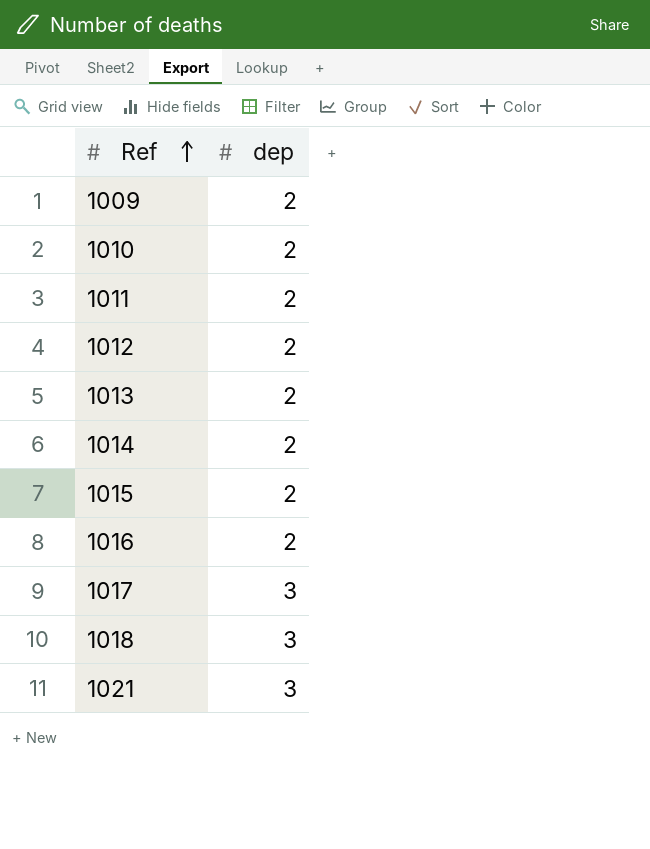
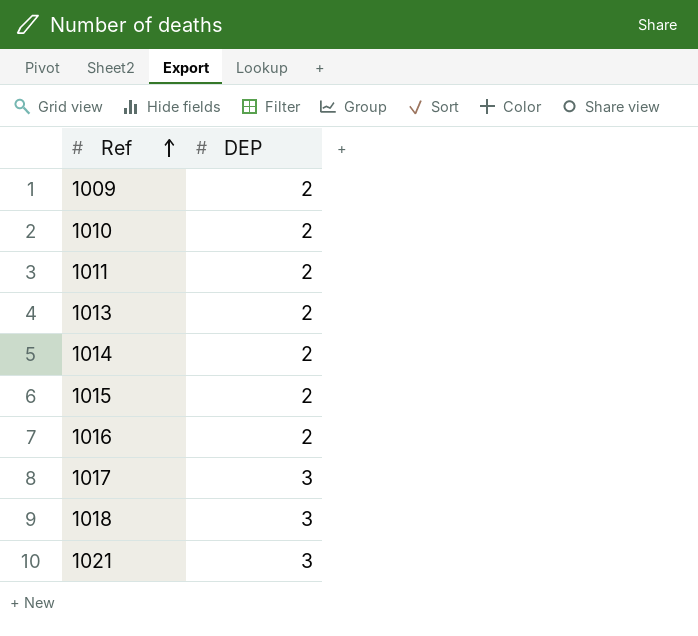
column name: dep -> DEP
row 1012: 2 -> none

